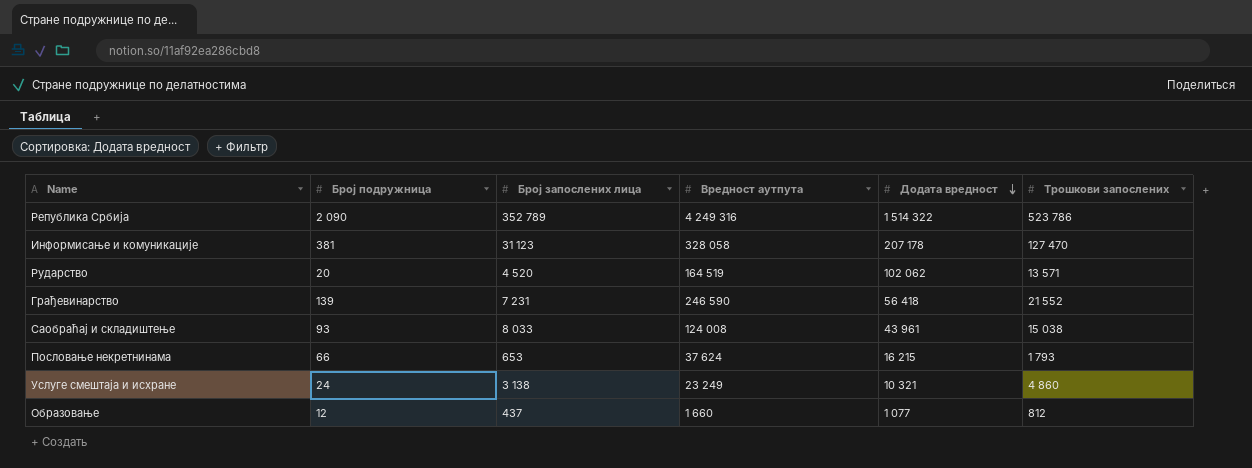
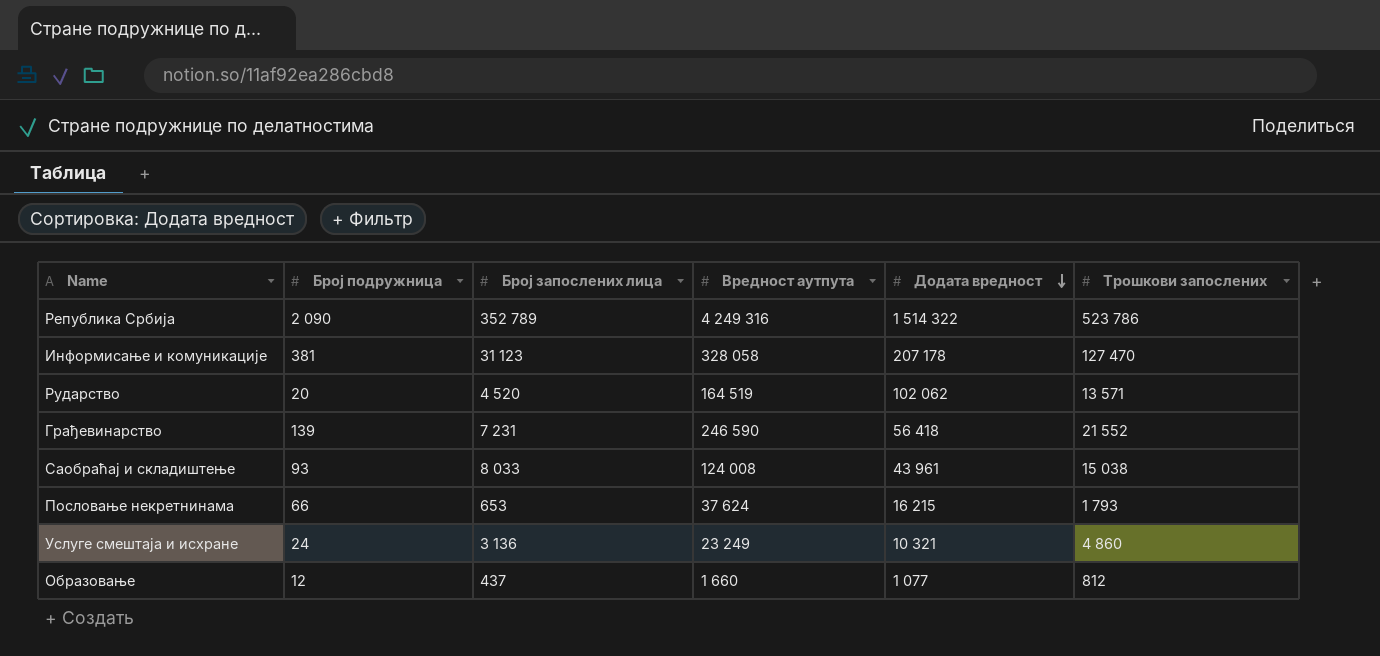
Услуге смештаја и исхране | Број запослених лица: 3 138 -> 3 136

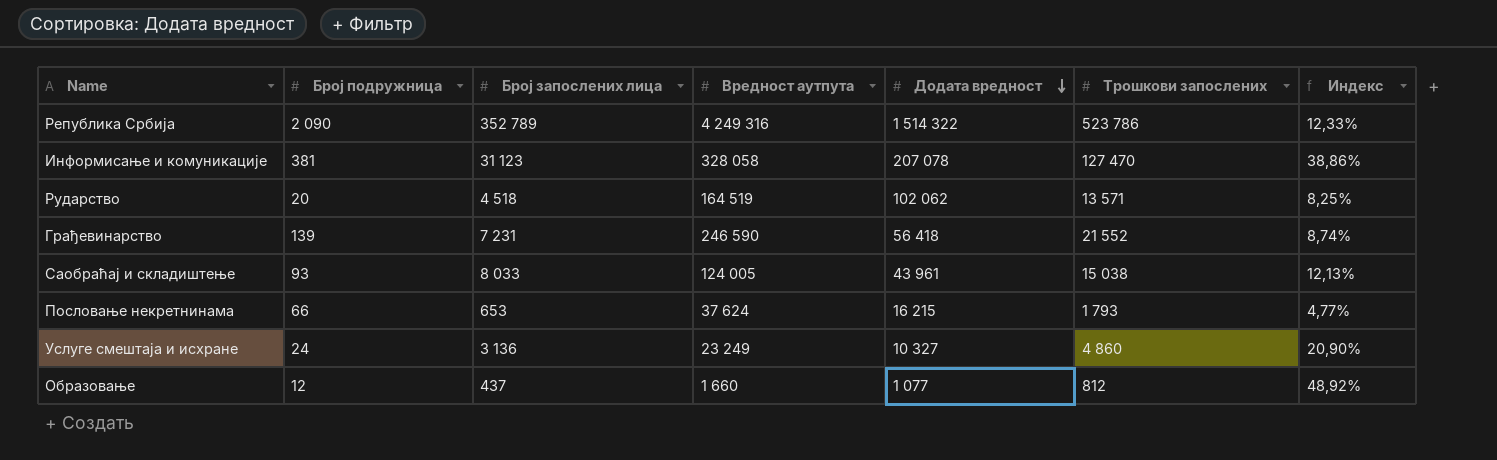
column Индекс | formula: none -> [Трошкови запослених] / [Вредност аутпута]
Информисање и комуникације | Додата вредност: 207 178 -> 207 078
Рударство | Број запослених лица: 4 520 -> 4 518
Саобраћај и складиштење | Вредност аутпута: 124 008 -> 124 005
Услуге смештаја и исхране | Додата вредност: 10 321 -> 10 327

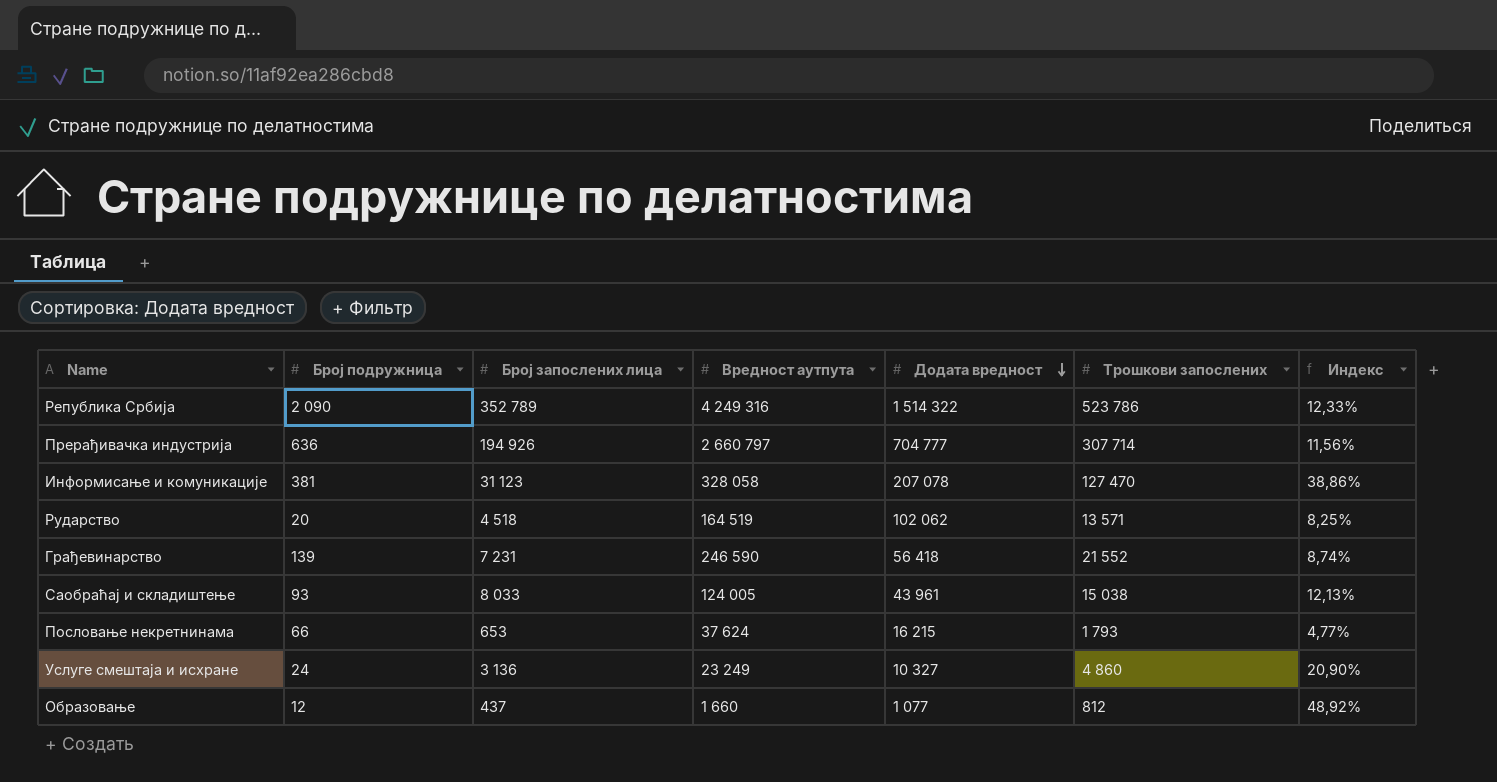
row Прерађивачка индустрија: none -> 636 | 194 926 | 2 660 797 | 704 777 | 307 714 | 11,56%

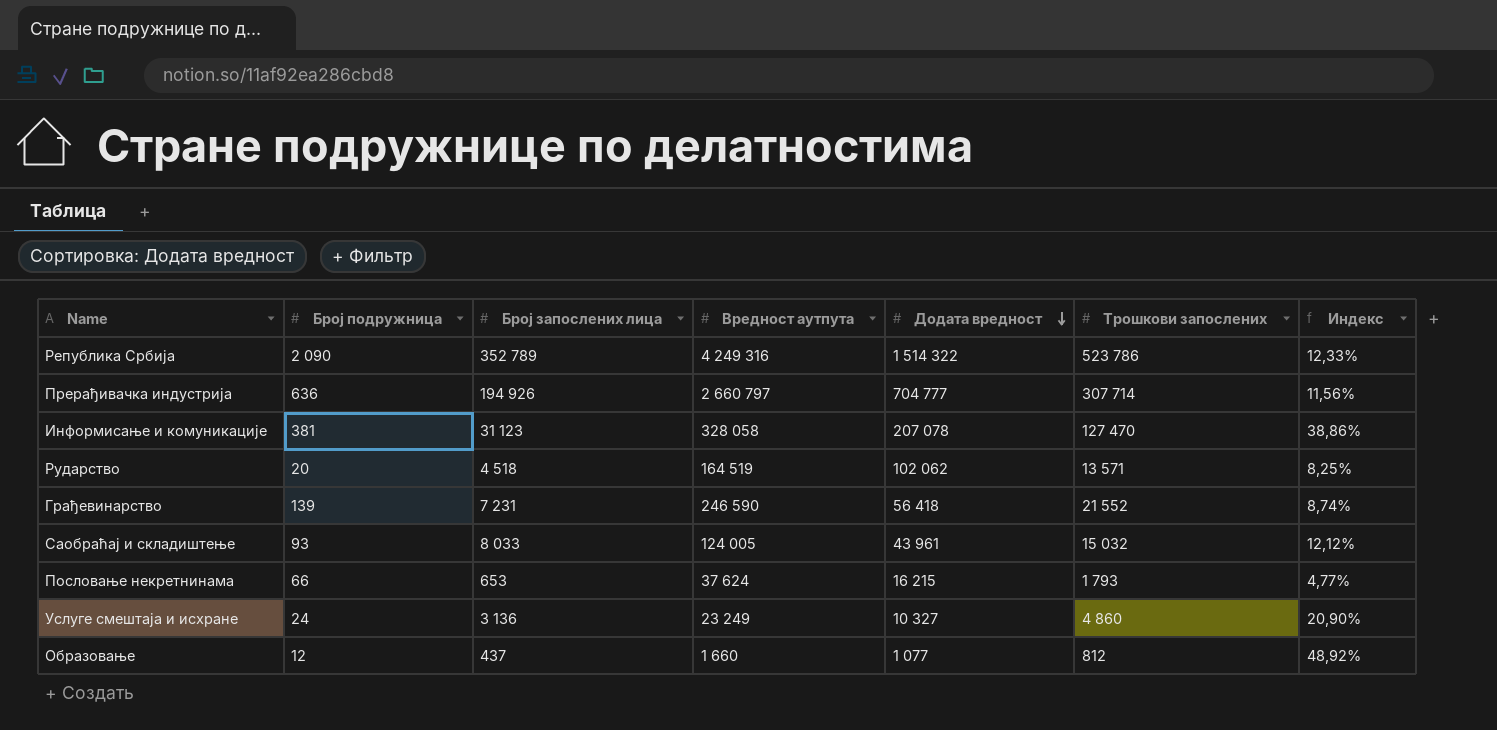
Саобраћај и складиштење | Трошкови запослених: 15 038 -> 15 032
Саобраћај и складиштење | Индекс: 12,13% -> 12,12%

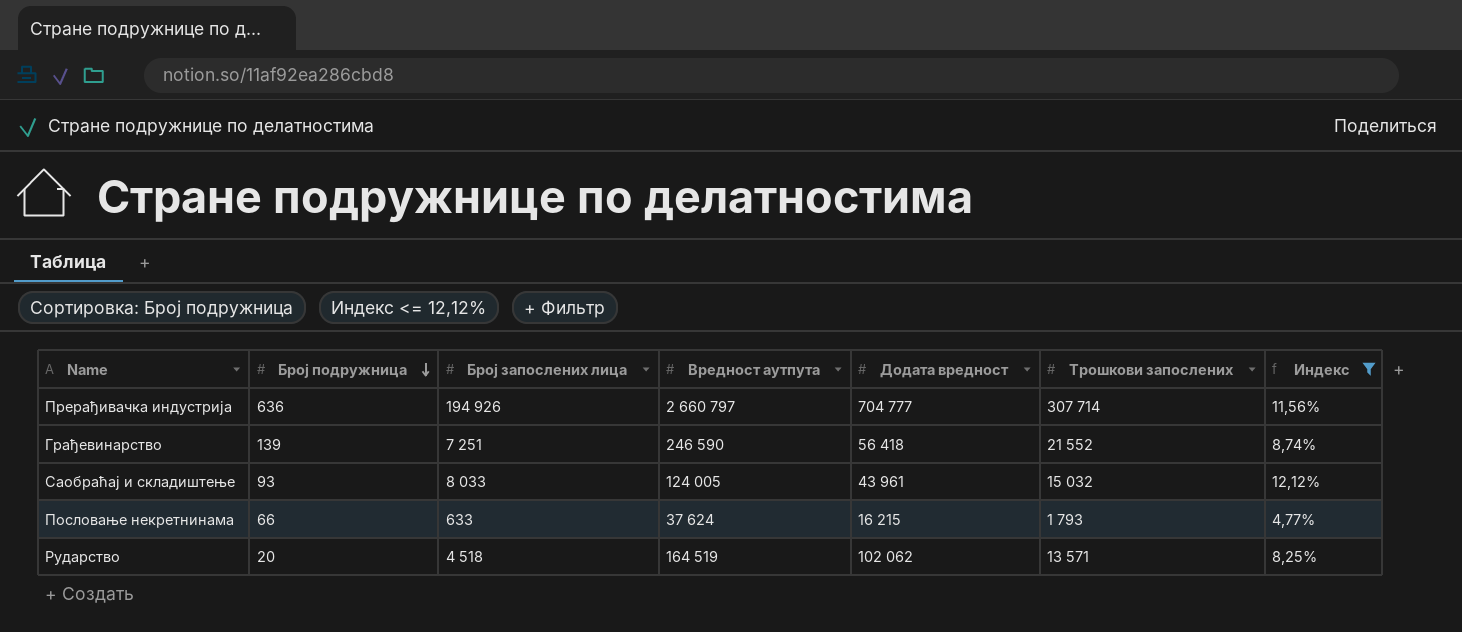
filter: none -> Индекс <= 12,12%
row order: Додата вредност descending -> Број подружница descending
Грађевинарство | Број запослених лица: 7 231 -> 7 251
Пословање некретнинама | Број запослених лица: 653 -> 633

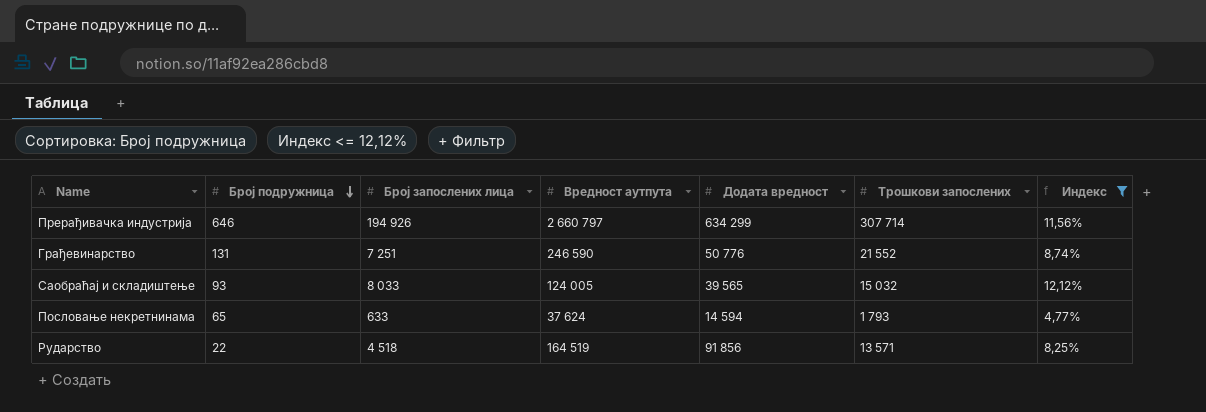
Прерађивачка индустрија | Број подружница: 636 -> 646
Прерађивачка индустрија | Додата вредност: 704 777 -> 634 299
Грађевинарство | Број подружница: 139 -> 131
Грађевинарство | Додата вредност: 56 418 -> 50 776
Саобраћај и складиштење | Додата вредност: 43 961 -> 39 565
Пословање некретнинама | Број подружница: 66 -> 65
Пословање некретнинама | Додата вредност: 16 215 -> 14 594
Рударство | Број подружница: 20 -> 22
Рударство | Додата вредност: 102 062 -> 91 856

